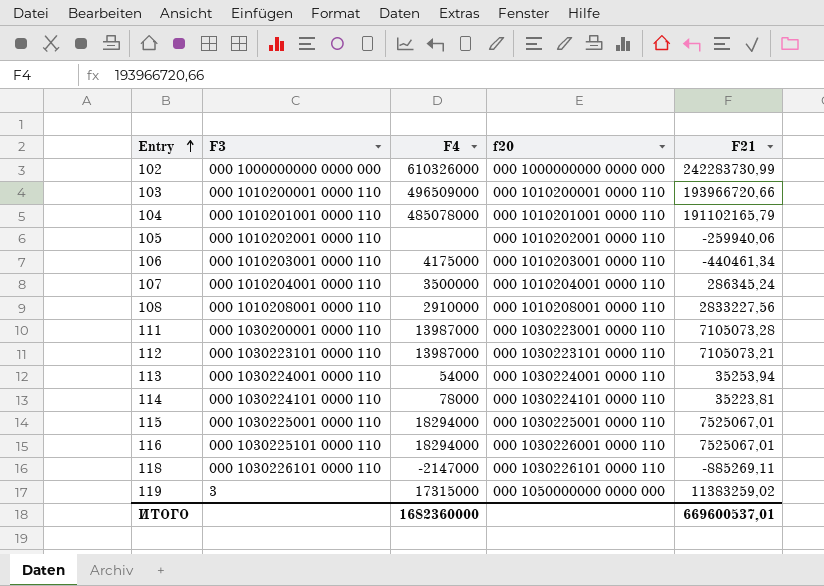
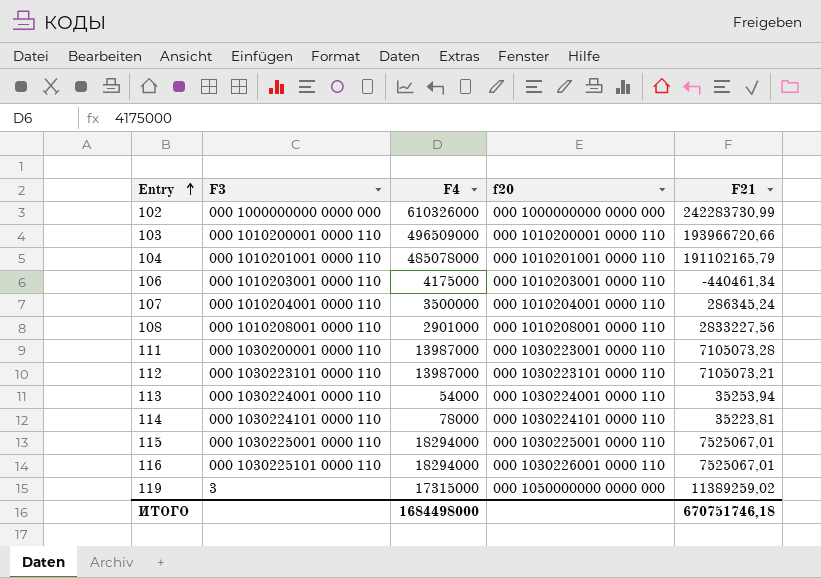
row 105: 000 1010202001 0000 110 | none | 000 1010202001 0000 110 | -259940,06 -> none
row 118: 000 1030226101 0000 110 | -2147000 | 000 1030226101 0000 110 | -885269,11 -> none
108 | F4: 2910000 -> 2901000
119 | F21: 11383259,02 -> 11389259,02
ИТОГО | F4: 1682360000 -> 1684498000
ИТОГО | F21: 669600537,01 -> 670751746,18

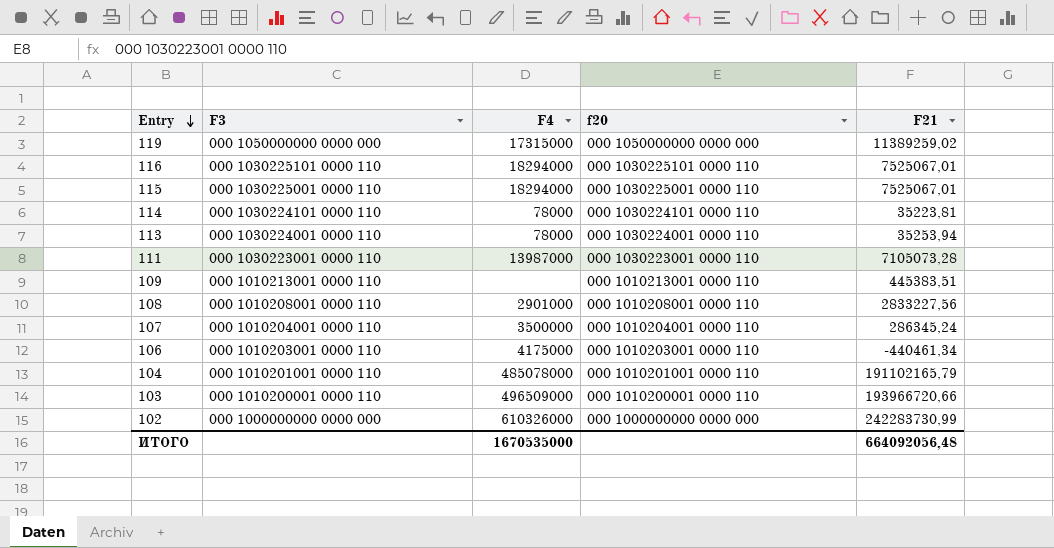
row order: Entry ascending -> Entry descending
row 112: 000 1030223101 0000 110 | 13987000 | 000 1030223101 0000 110 | 7105073,21 -> none
119 | F3: 3 -> 000 1050000000 0000 000
116 | f20: 000 1030226001 0000 110 -> 000 1030225101 0000 110
113 | F4: 54000 -> 78000
111 | F3: 000 1030200001 0000 110 -> 000 1030223001 0000 110
row 109: none -> 000 1010213001 0000 110 | none | 000 1010213001 0000 110 | 445383,51
ИТОГО | F4: 1684498000 -> 1670535000
ИТОГО | F21: 670751746,18 -> 664092056,48

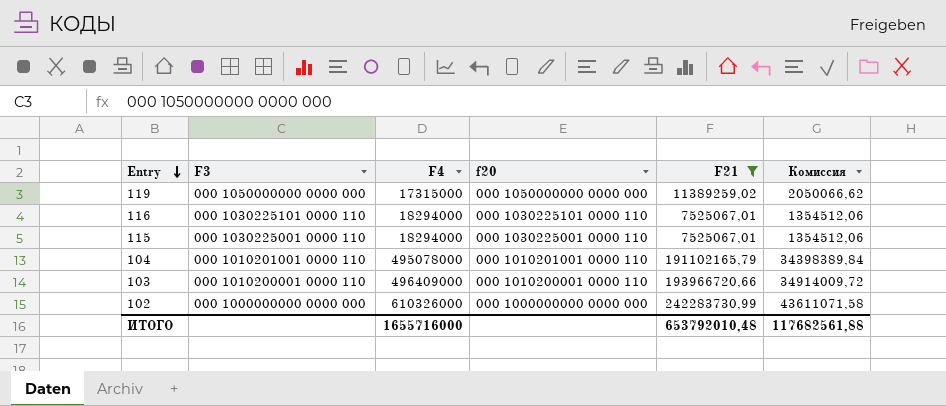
filter: none -> F21 >= 7525067,01
column Комиссия | formula: none -> [F21] * 0,18
104 | F4: 485078000 -> 495078000
103 | F4: 496509000 -> 496409000
ИТОГО | F4: 1670535000 -> 1655716000
ИТОГО | F21: 664092056,48 -> 653792010,48

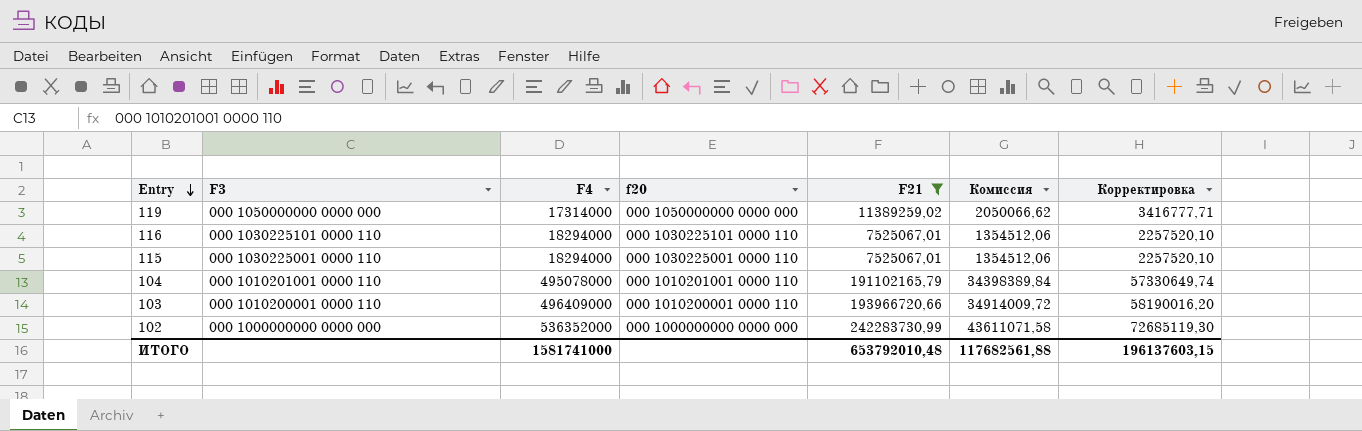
column Корректировка | formula: none -> [F21] * 0,3
119 | F4: 17315000 -> 17314000
102 | F4: 610326000 -> 536352000
ИТОГО | F4: 1655716000 -> 1581741000

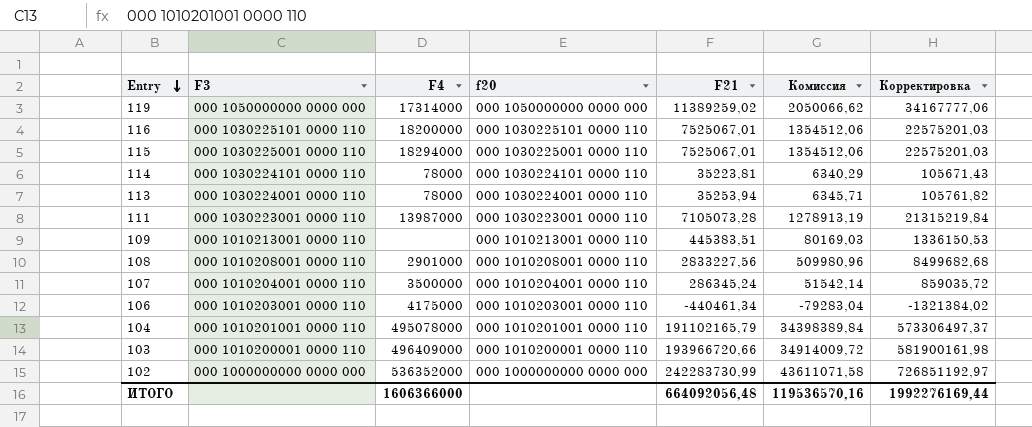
filter: F21 >= 7525067,01 -> none
column Корректировка | formula: [F21] * 0,3 -> [F21] * 3
116 | F4: 18294000 -> 18200000
ИТОГО | F4: 1581741000 -> 1606366000
ИТОГО | F21: 653792010,48 -> 664092056,48
ИТОГО | Комиссия: 117682561,88 -> 119536570,16
ИТОГО | Корректировка: 196137603,15 -> 1992276169,44

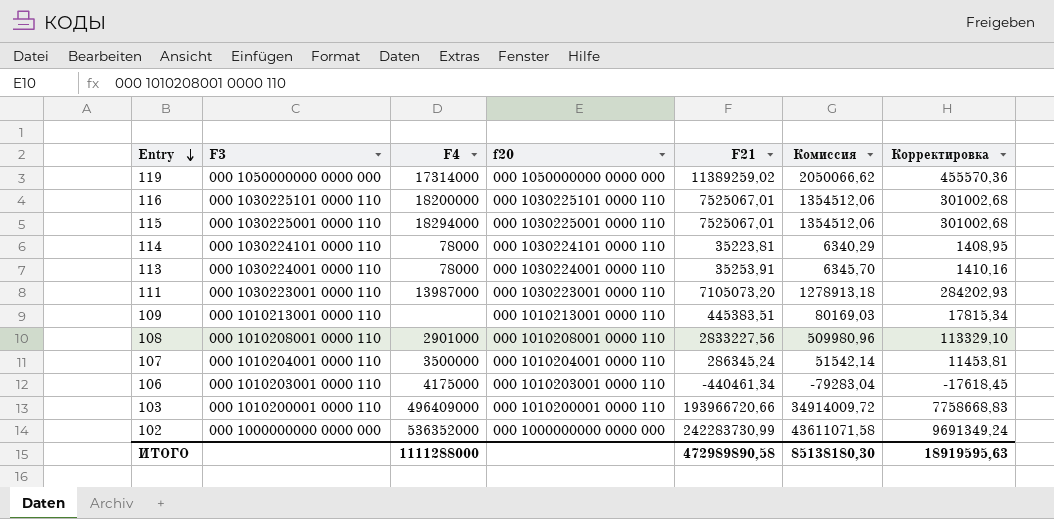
column Корректировка | formula: [F21] * 3 -> [F21] * 0,04
row 104: 000 1010201001 0000 110 | 495078000 | 000 1010201001 0000 110 | 191102165,79 | 34398389,84 | 573306497,37 -> none
113 | F21: 35253,94 -> 35253,91
113 | Комиссия: 6345,71 -> 6345,70
111 | F21: 7105073,28 -> 7105073,20
111 | Комиссия: 1278913,19 -> 1278913,18
ИТОГО | F4: 1606366000 -> 1111288000
ИТОГО | F21: 664092056,48 -> 472989890,58
ИТОГО | Комиссия: 119536570,16 -> 85138180,30
ИТОГО | Корректировка: 1992276169,44 -> 18919595,63

